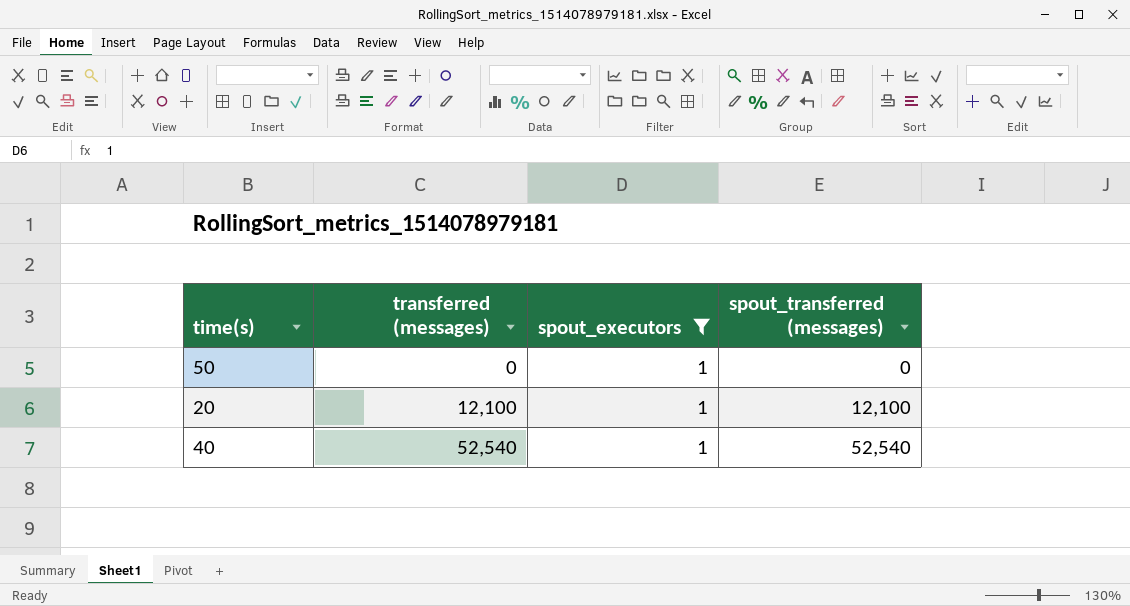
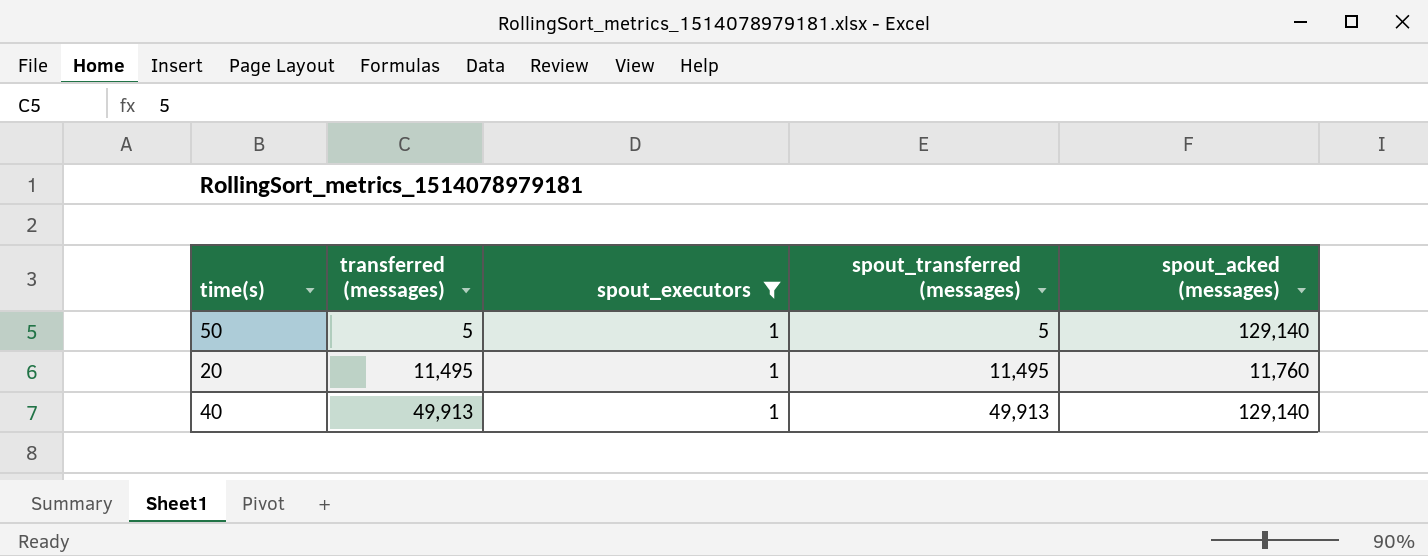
column spout_acked (messages) | position: none -> 5
50 | transferred (messages): 0 -> 5
50 | spout_transferred (messages): 0 -> 5
20 | transferred (messages): 12,100 -> 11,495
20 | spout_transferred (messages): 12,100 -> 11,495
40 | transferred (messages): 52,540 -> 49,913
40 | spout_transferred (messages): 52,540 -> 49,913

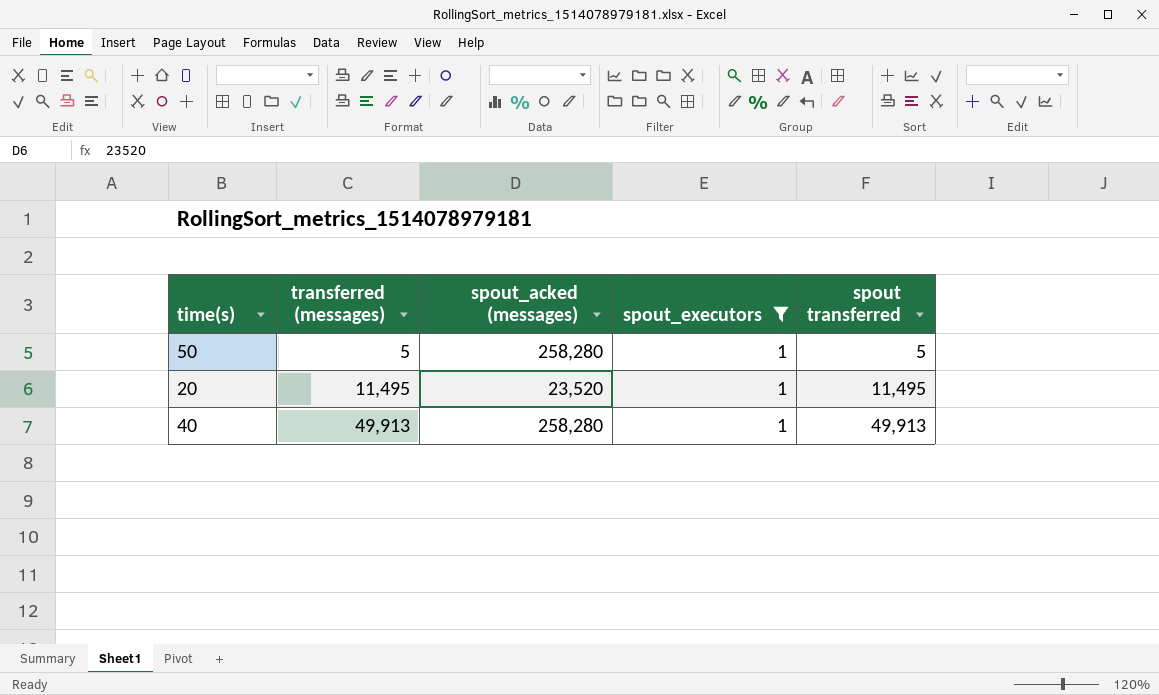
column spout_acked (messages) | position: 5 -> 3
column name: spout_transferred (messages) -> spout transferred
50 | spout_acked (messages): 129,140 -> 258,280
20 | spout_acked (messages): 11,760 -> 23,520
40 | spout_acked (messages): 129,140 -> 258,280

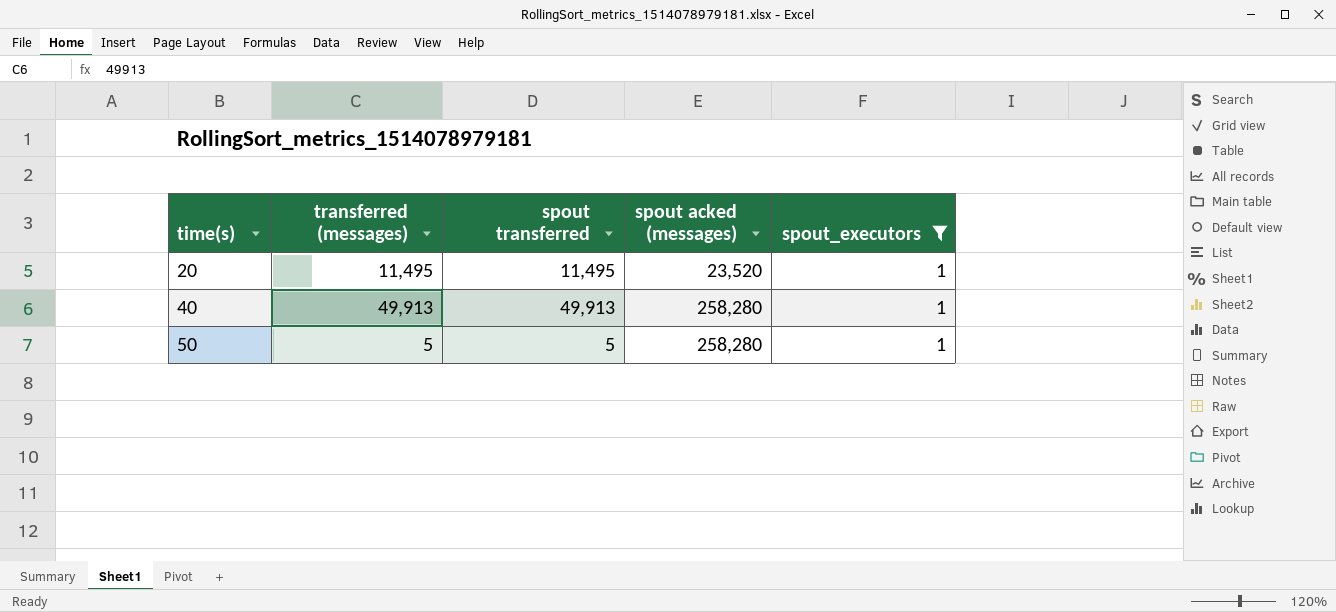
row order: transferred (messages) ascending -> time(s) ascending
column spout transferred | position: 5 -> 3
column name: spout_acked (messages) -> spout acked (messages)

